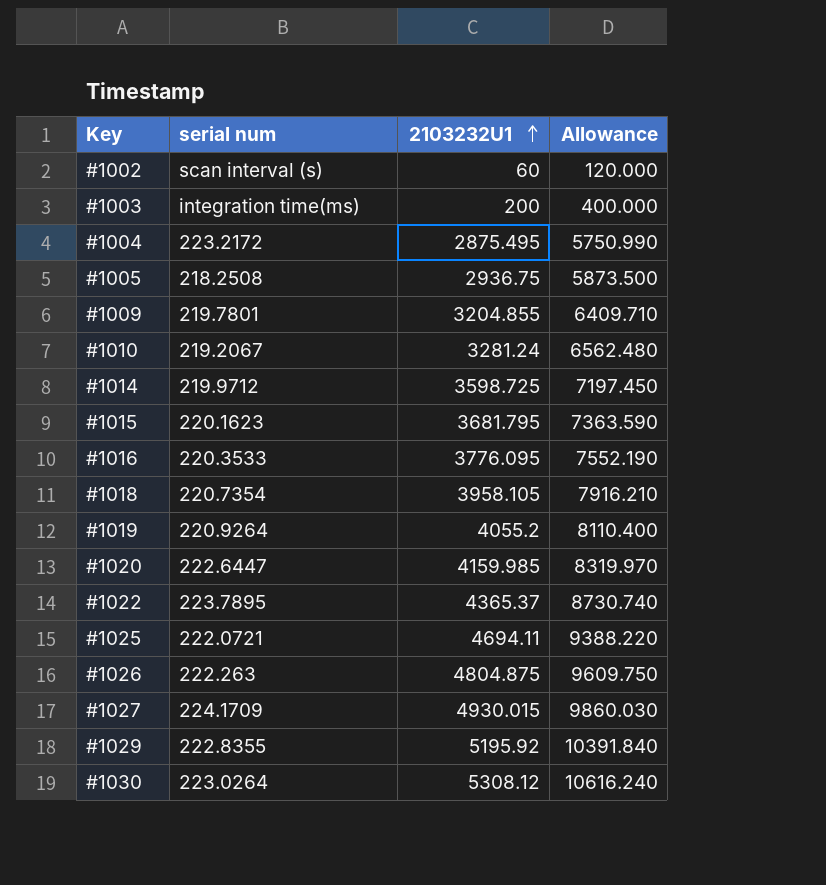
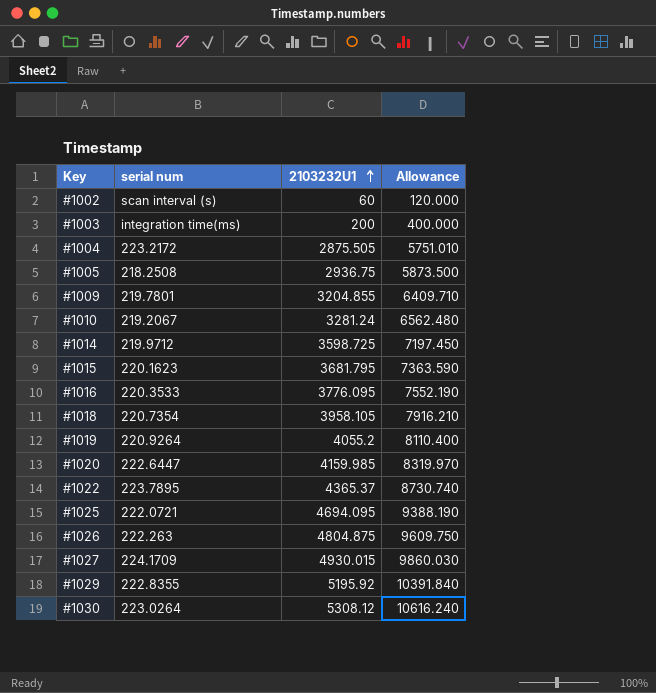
#1004 | 2103232U1: 2875.495 -> 2875.505
#1004 | Allowance: 5750.990 -> 5751.010
#1025 | 2103232U1: 4694.11 -> 4694.095
#1025 | Allowance: 9388.220 -> 9388.190

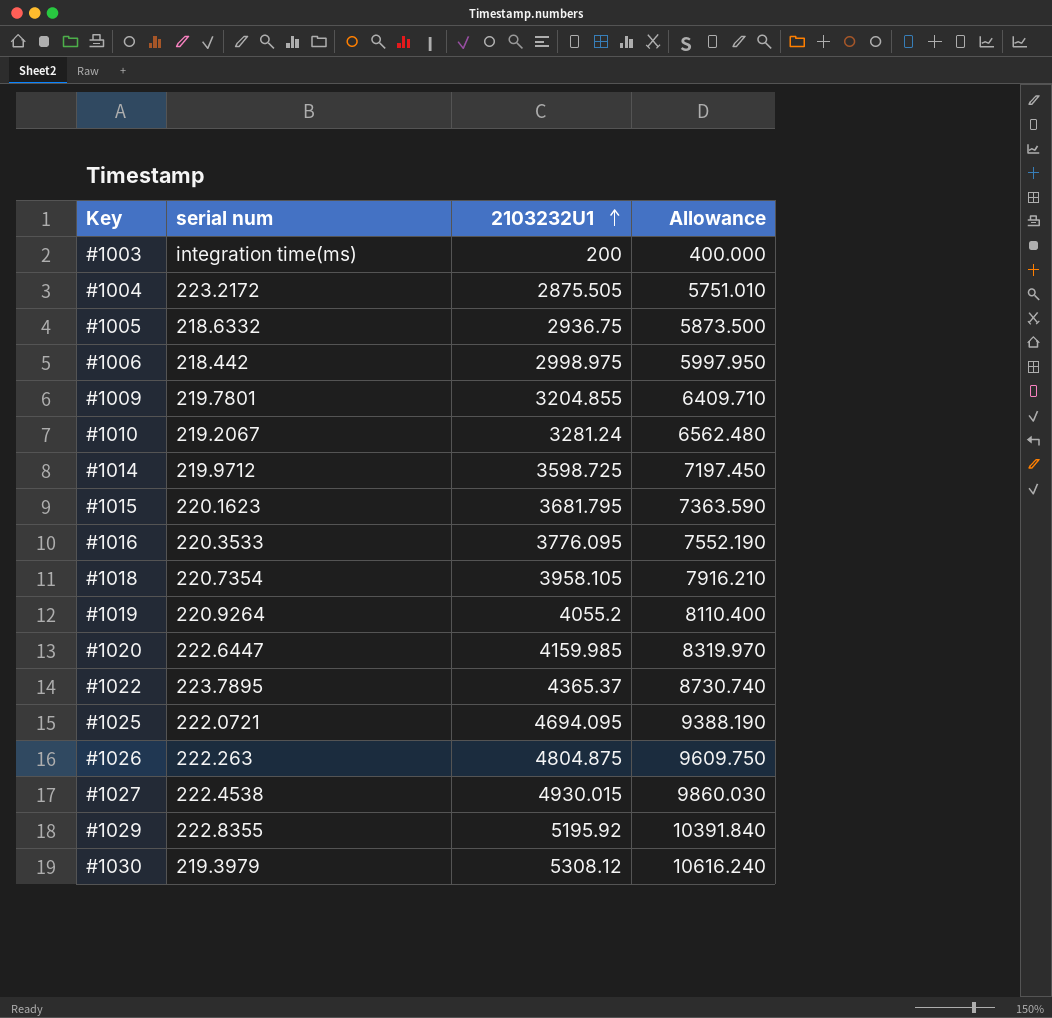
row #1002: scan interval (s) | 60 | 120.000 -> none
#1005 | serial num: 218.2508 -> 218.6332
row #1006: none -> 218.442 | 2998.975 | 5997.950
#1027 | serial num: 224.1709 -> 222.4538
#1030 | serial num: 223.0264 -> 219.3979

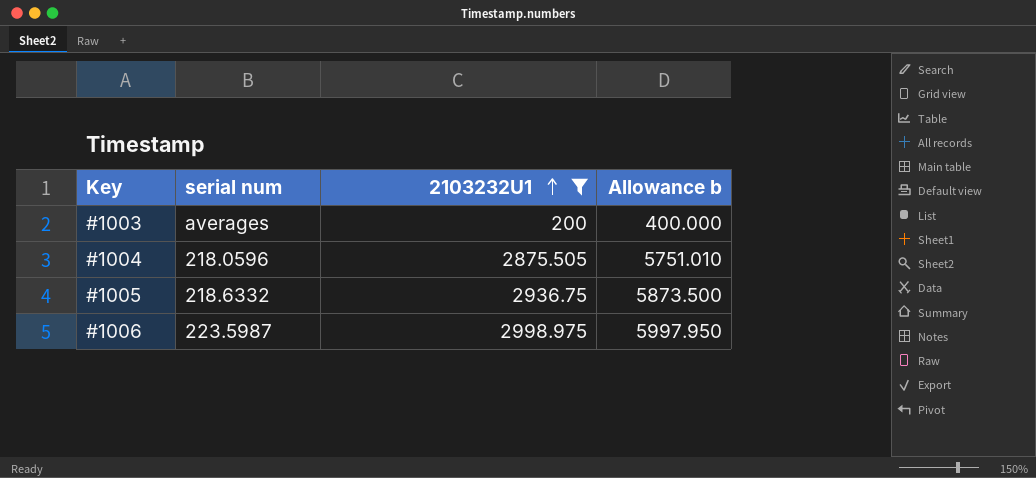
filter: none -> 2103232U1 <= 2998.975
column name: Allowance -> Allowance b
#1003 | serial num: integration time(ms) -> averages
#1004 | serial num: 223.2172 -> 218.0596
#1006 | serial num: 218.442 -> 223.5987

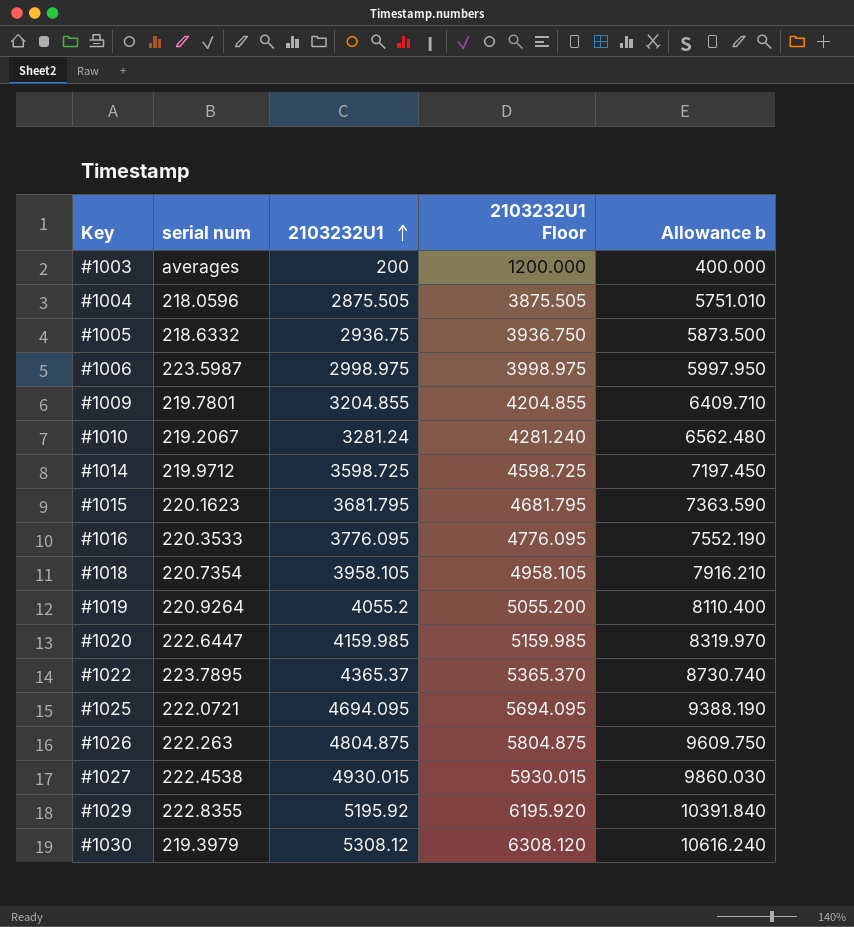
filter: 2103232U1 <= 2998.975 -> none
column 2103232U1 Floor | formula: none -> [2103232U1] + 1000

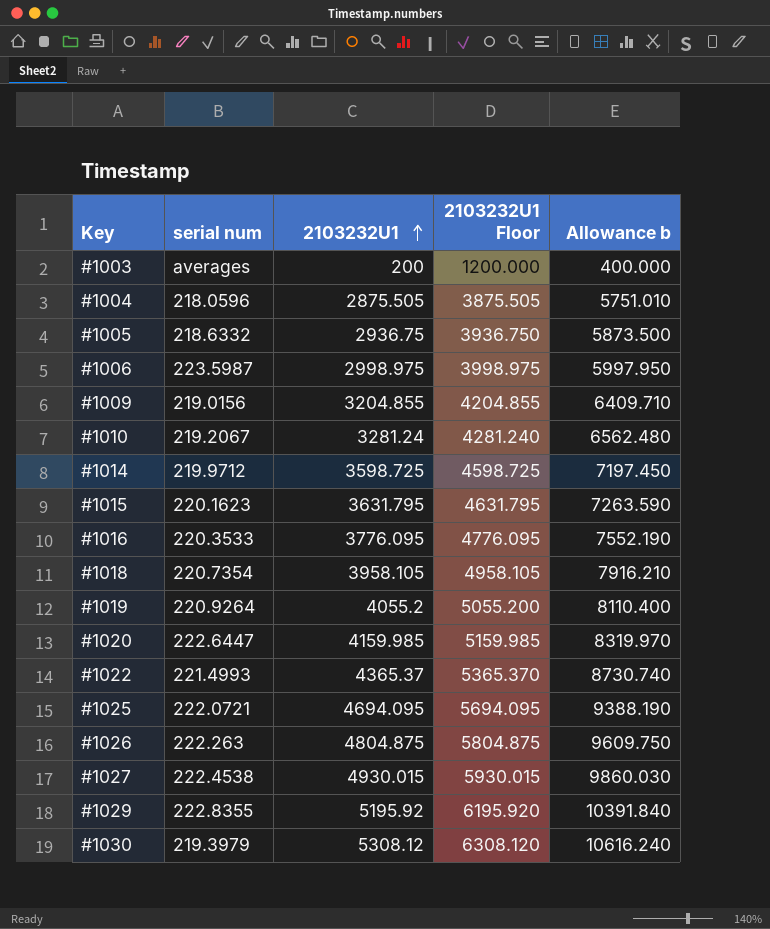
#1009 | serial num: 219.7801 -> 219.0156
#1015 | 2103232U1: 3681.795 -> 3631.795
#1015 | 2103232U1 Floor: 4681.795 -> 4631.795
#1015 | Allowance b: 7363.590 -> 7263.590
#1022 | serial num: 223.7895 -> 221.4993

